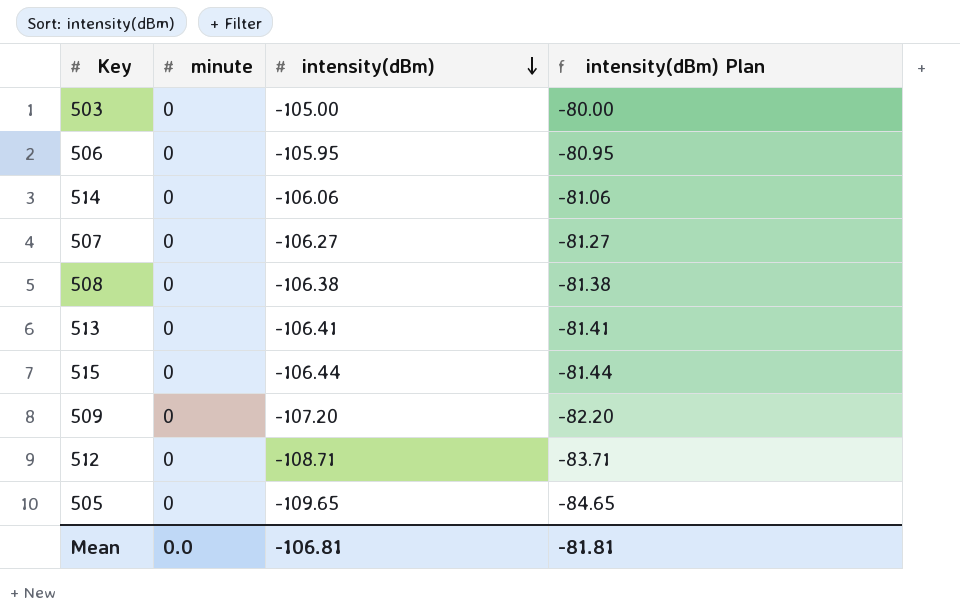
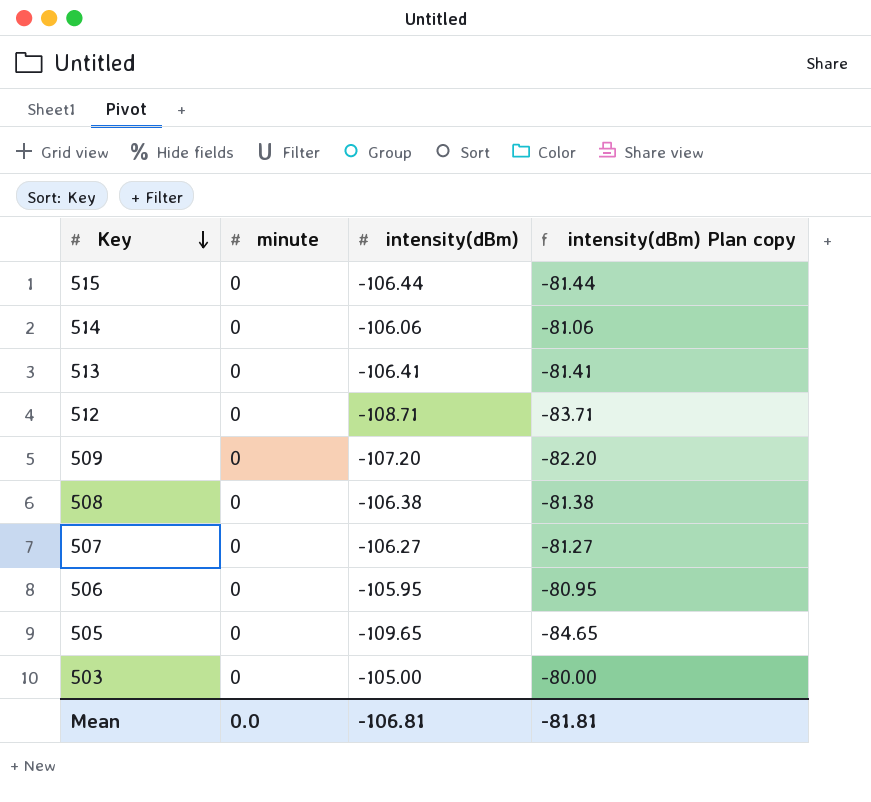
row order: intensity(dBm) descending -> Key descending
column name: intensity(dBm) Plan -> intensity(dBm) Plan copy

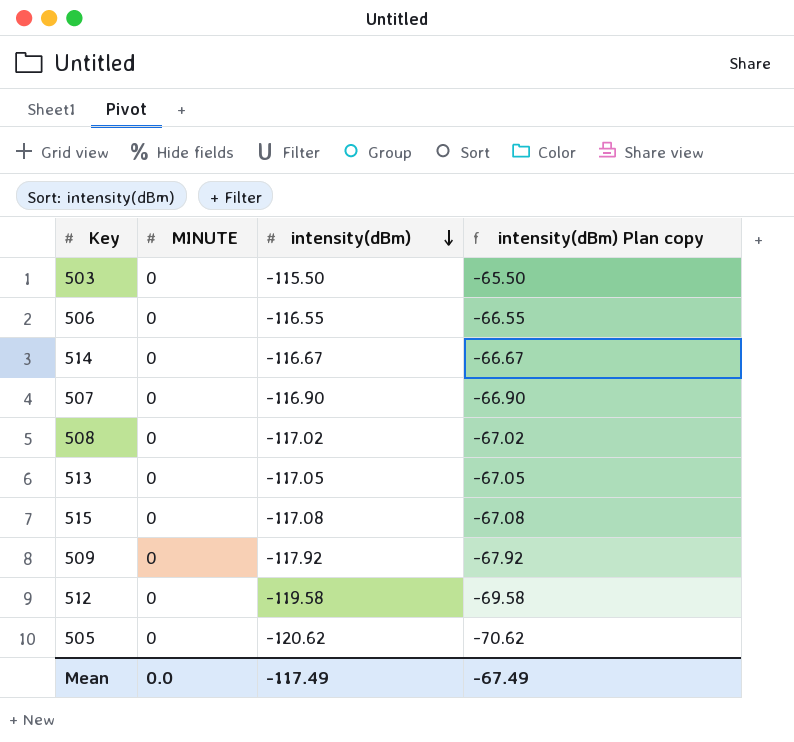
row order: Key descending -> intensity(dBm) descending
column name: minute -> MINUTE
column intensity(dBm) Plan copy | formula: [intensity(dBm)] + 25 -> [intensity(dBm)] + 50
503 | intensity(dBm): -105.00 -> -115.50
506 | intensity(dBm): -105.95 -> -116.55
514 | intensity(dBm): -106.06 -> -116.67
507 | intensity(dBm): -106.27 -> -116.90
508 | intensity(dBm): -106.38 -> -117.02
513 | intensity(dBm): -106.41 -> -117.05
515 | intensity(dBm): -106.44 -> -117.08
509 | intensity(dBm): -107.20 -> -117.92
512 | intensity(dBm): -108.71 -> -119.58
505 | intensity(dBm): -109.65 -> -120.62
Mean | intensity(dBm): -106.81 -> -117.49
Mean | intensity(dBm) Plan copy: -81.81 -> -67.49

